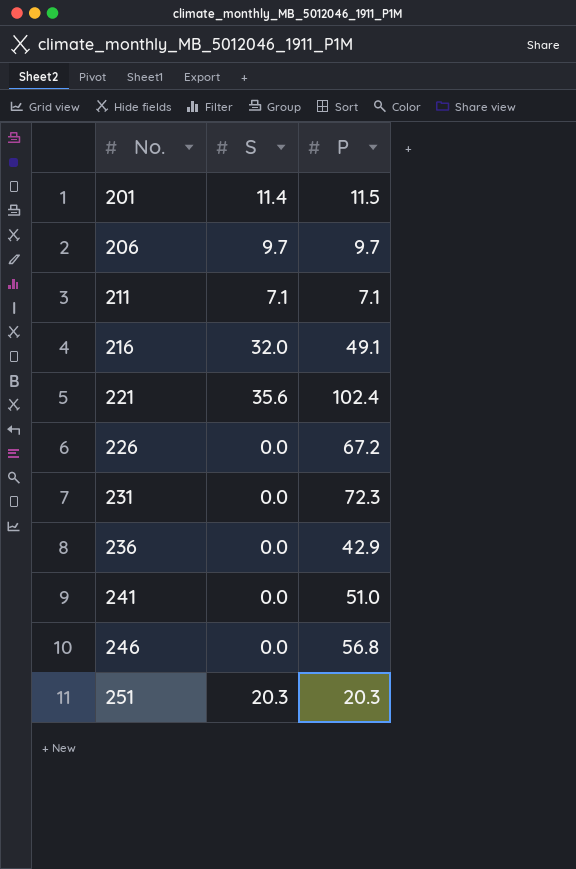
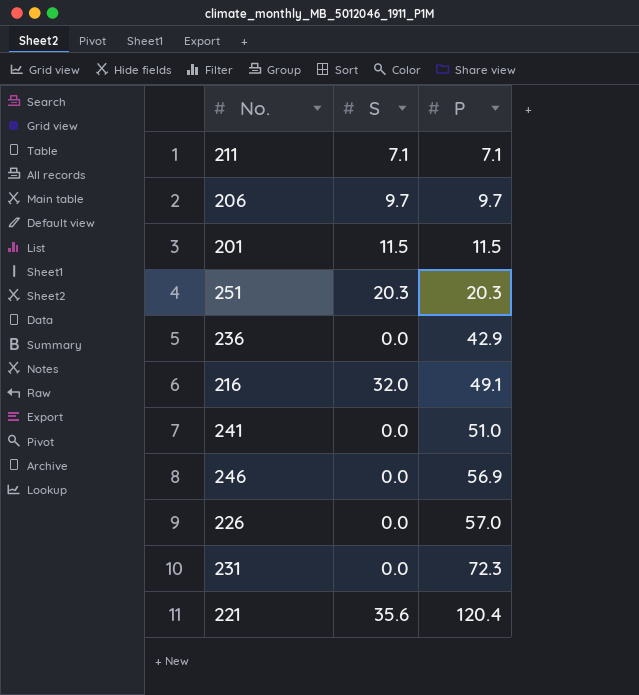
row order: No. ascending -> P ascending
201 | S: 11.4 -> 11.5
246 | P: 56.8 -> 56.9
226 | P: 67.2 -> 57.0
221 | P: 102.4 -> 120.4

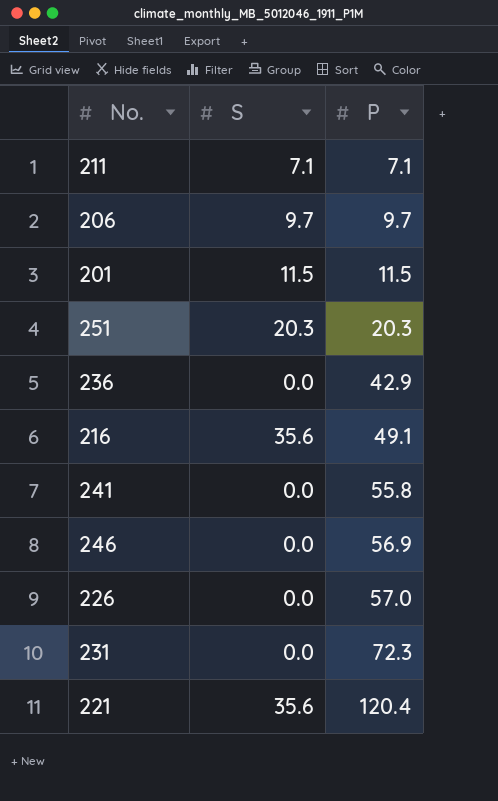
216 | S: 32.0 -> 35.6
241 | P: 51.0 -> 55.8

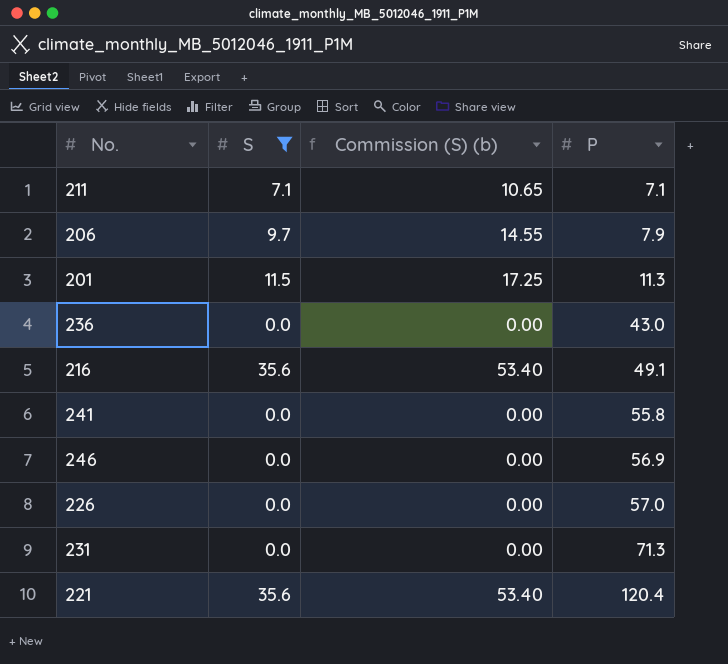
filter: none -> S != 20.3
column Commission (S) (b) | formula: none -> [S] * 1.5
206 | P: 9.7 -> 7.9
201 | P: 11.5 -> 11.3
236 | P: 42.9 -> 43.0
231 | P: 72.3 -> 71.3

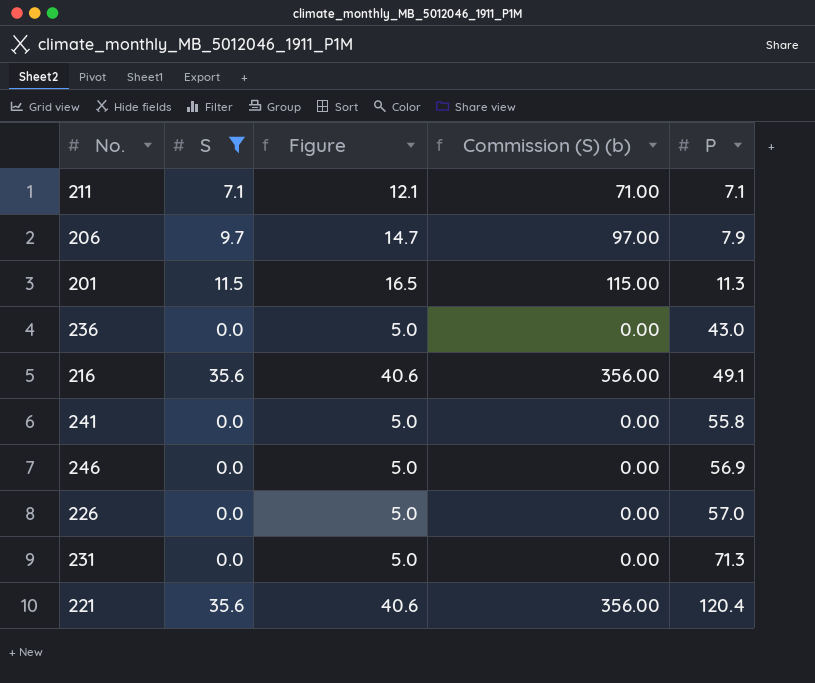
column Figure | formula: none -> [S] + 5
column Commission (S) (b) | formula: [S] * 1.5 -> [S] * 10

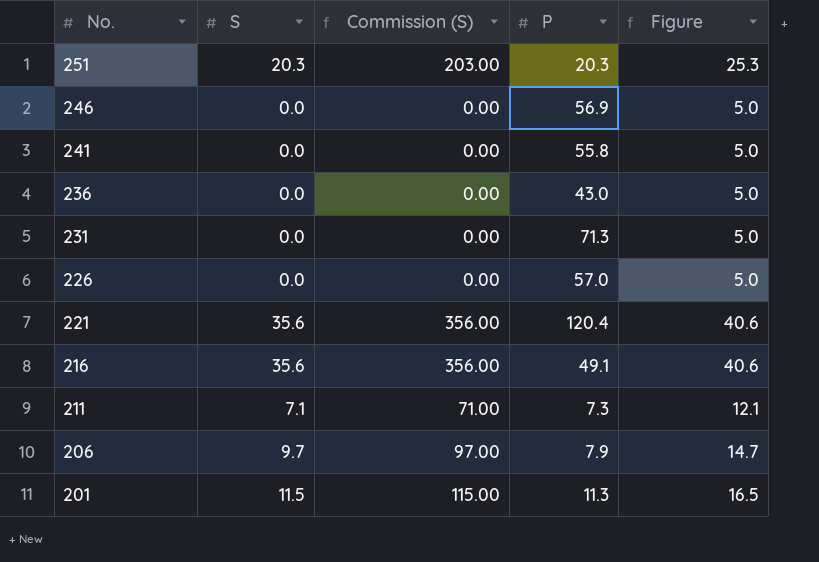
filter: S != 20.3 -> none
row order: P ascending -> No. descending
column name: Commission (S) (b) -> Commission (S)
column Figure | position: 3 -> 5
211 | P: 7.1 -> 7.3

